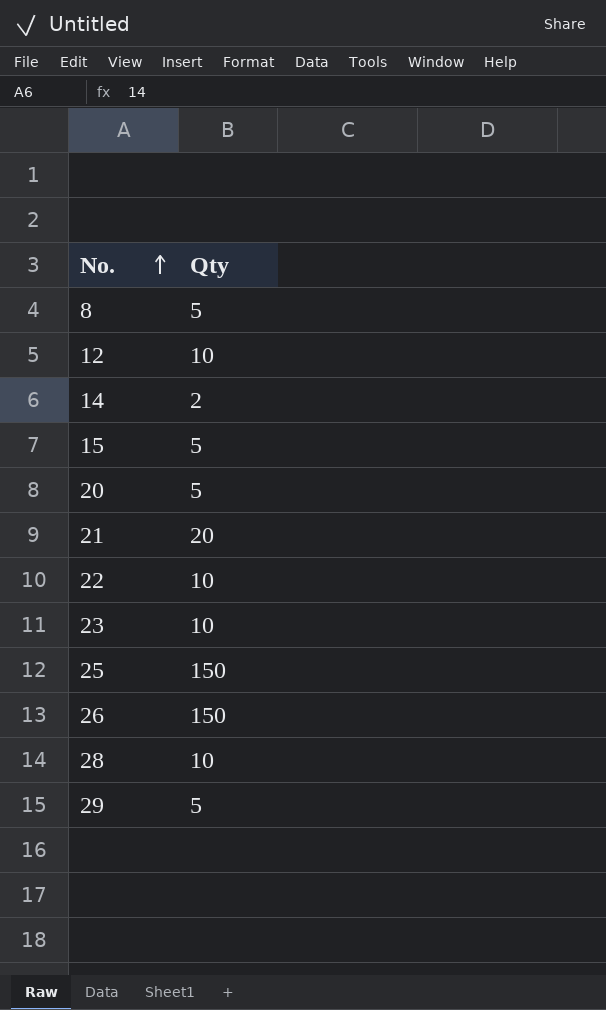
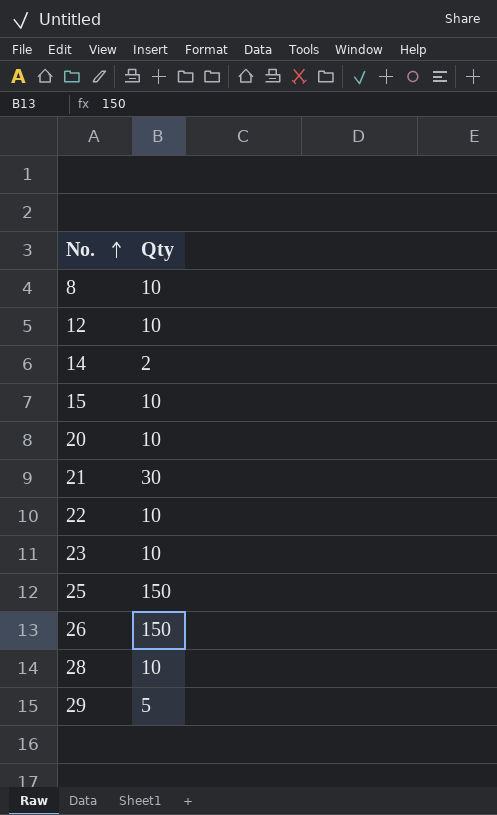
8 | Qty: 5 -> 10
15 | Qty: 5 -> 10
20 | Qty: 5 -> 10
21 | Qty: 20 -> 30

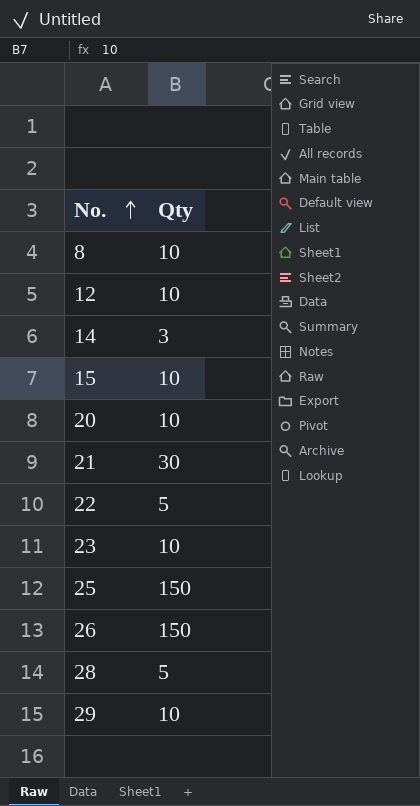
14 | Qty: 2 -> 3
22 | Qty: 10 -> 5
28 | Qty: 10 -> 5
29 | Qty: 5 -> 10

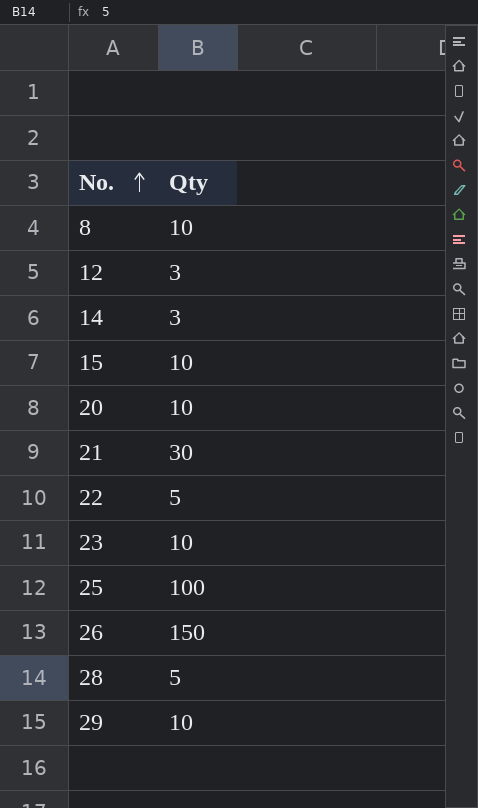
12 | Qty: 10 -> 3
25 | Qty: 150 -> 100

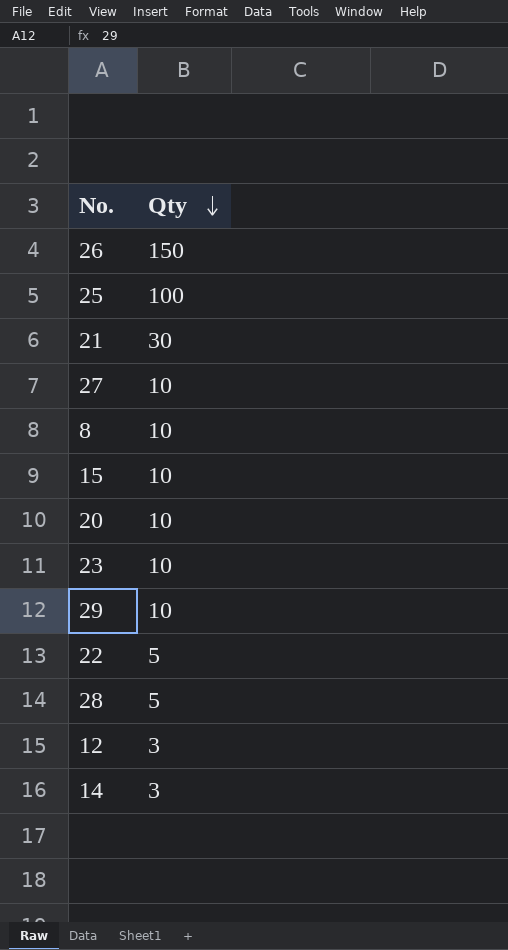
row order: No. ascending -> Qty descending
row 27: none -> 10

